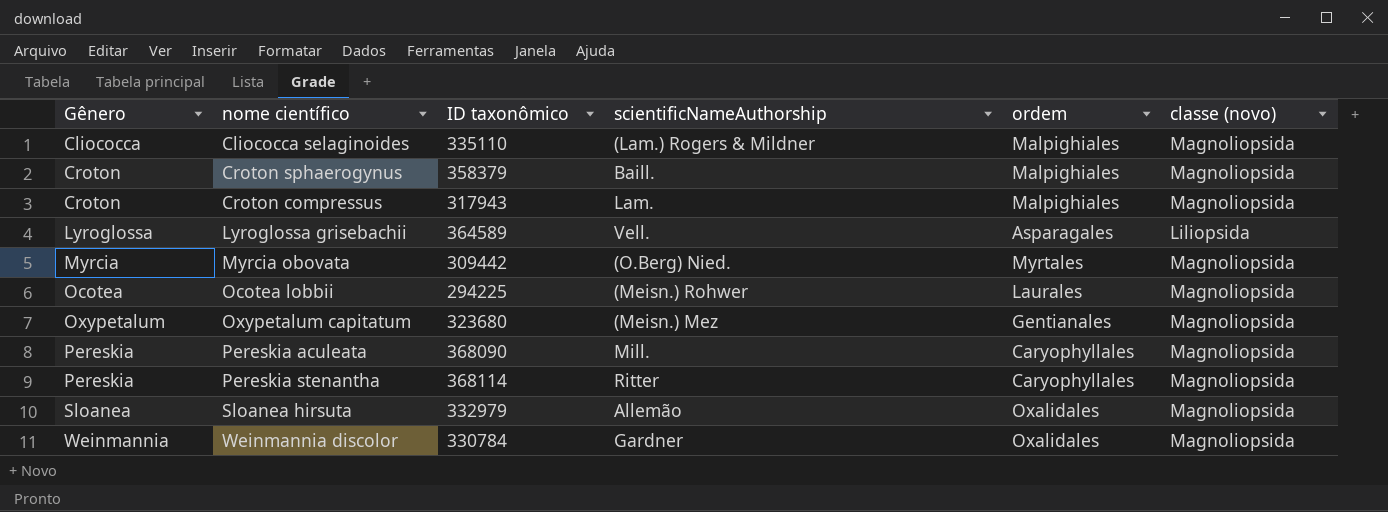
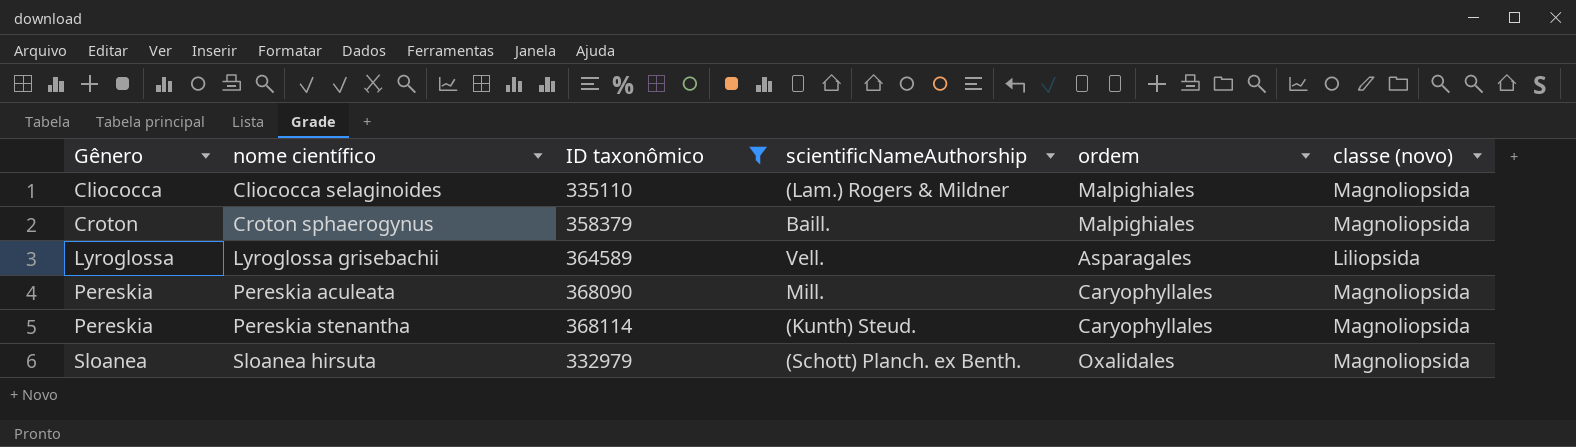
filter: none -> ID taxonômico >= 332979
Pereskia stenantha | scientificNameAuthorship: Ritter -> (Kunth) Steud.
Sloanea hirsuta | scientificNameAuthorship: Allemão -> (Schott) Planch. ex Benth.

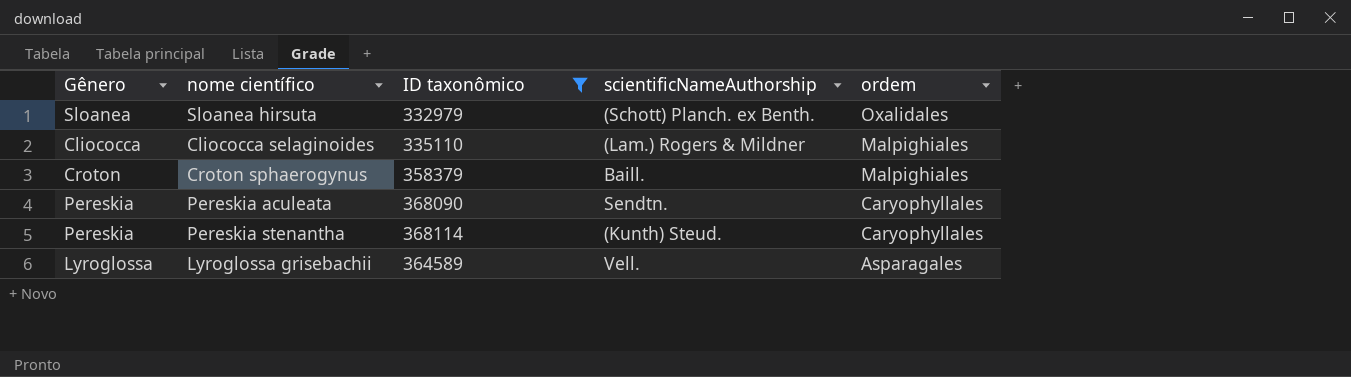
row order: Gênero ascending -> ordem descending
column classe (novo) | position: 6 -> none
Pereskia aculeata | scientificNameAuthorship: Mill. -> Sendtn.

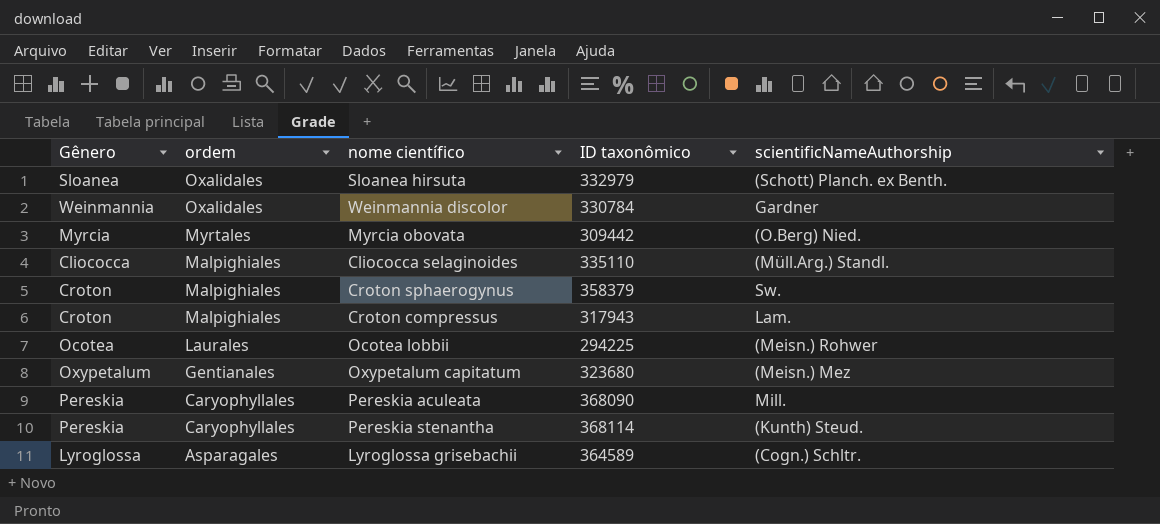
filter: ID taxonômico >= 332979 -> none
column ordem | position: 5 -> 2
Cliococca selaginoides | scientificNameAuthorship: (Lam.) Rogers & Mildner -> (Müll.Arg.) Standl.
Croton sphaerogynus | scientificNameAuthorship: Baill. -> Sw.
Pereskia aculeata | scientificNameAuthorship: Sendtn. -> Mill.
Lyroglossa grisebachii | scientificNameAuthorship: Vell. -> (Cogn.) Schltr.

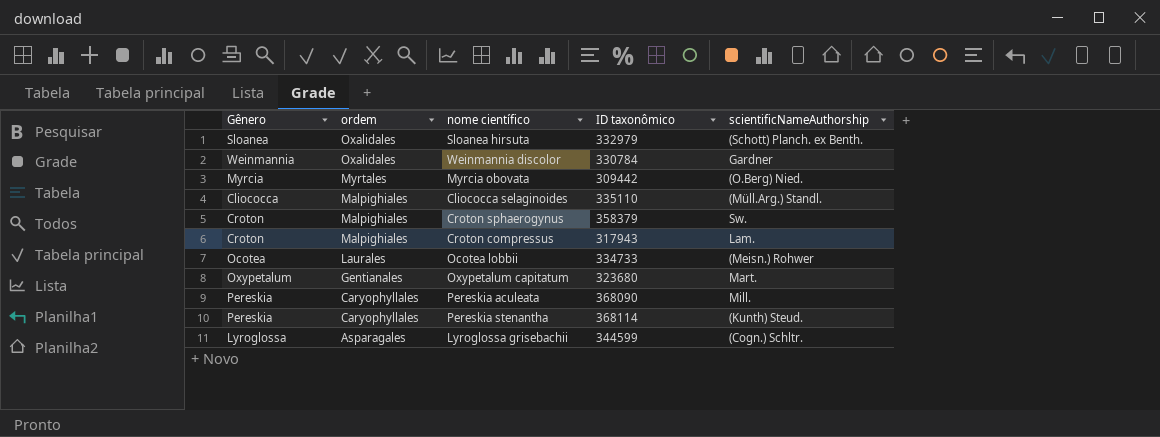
Ocotea lobbii | ID taxonômico: 294225 -> 334733
Oxypetalum capitatum | scientificNameAuthorship: (Meisn.) Mez -> Mart.
Lyroglossa grisebachii | ID taxonômico: 364589 -> 344599

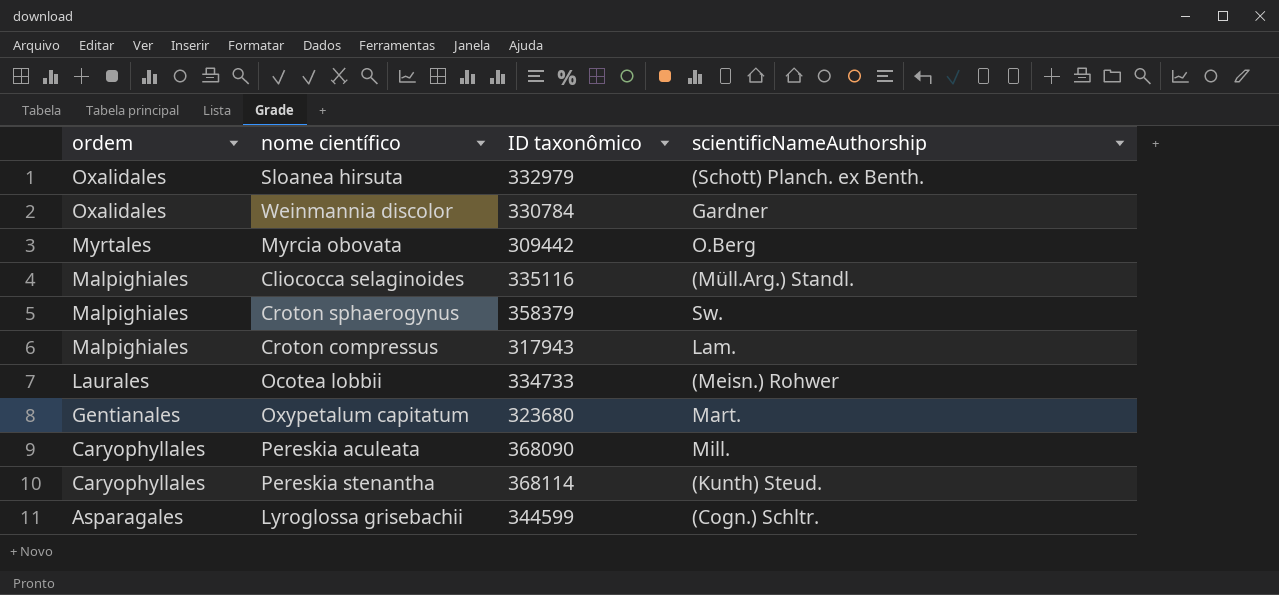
column Gênero | position: 1 -> none
Myrcia obovata | scientificNameAuthorship: (O.Berg) Nied. -> O.Berg
Cliococca selaginoides | ID taxonômico: 335110 -> 335116

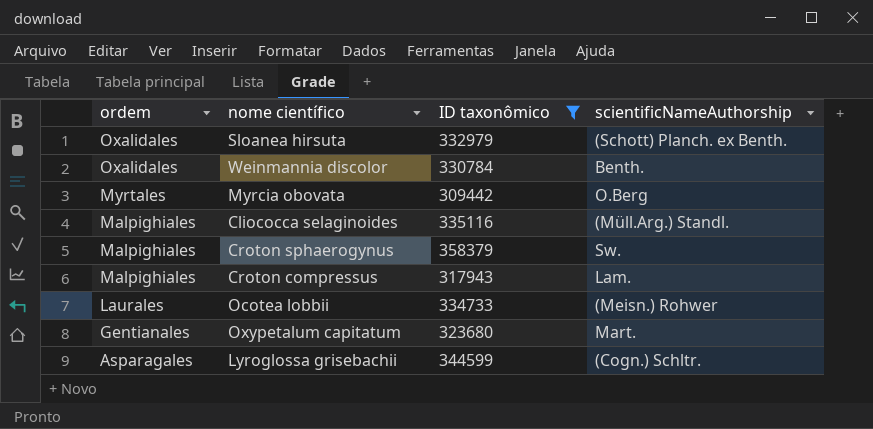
filter: none -> ID taxonômico <= 358379
Weinmannia discolor | scientificNameAuthorship: Gardner -> Benth.

